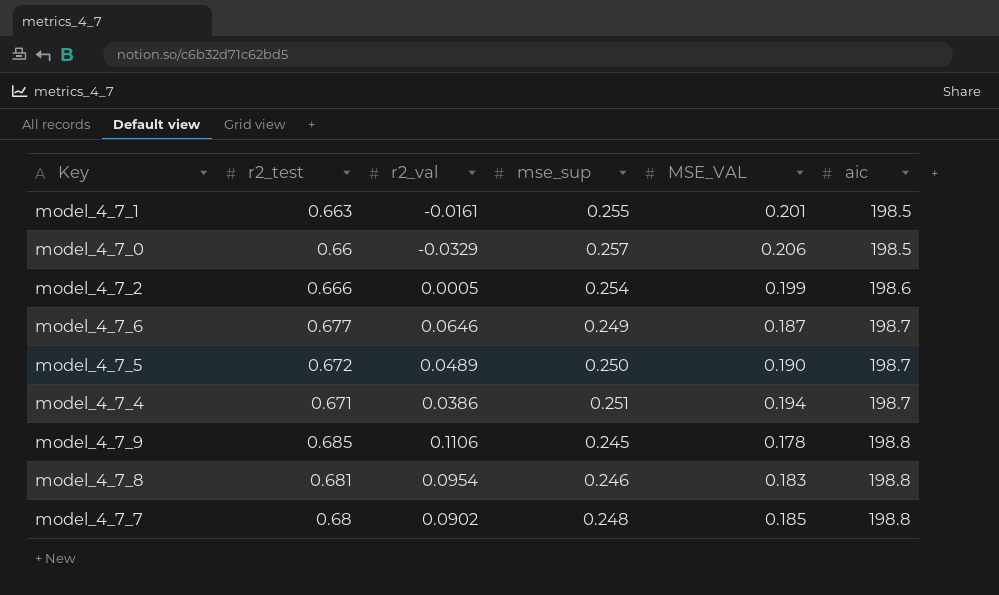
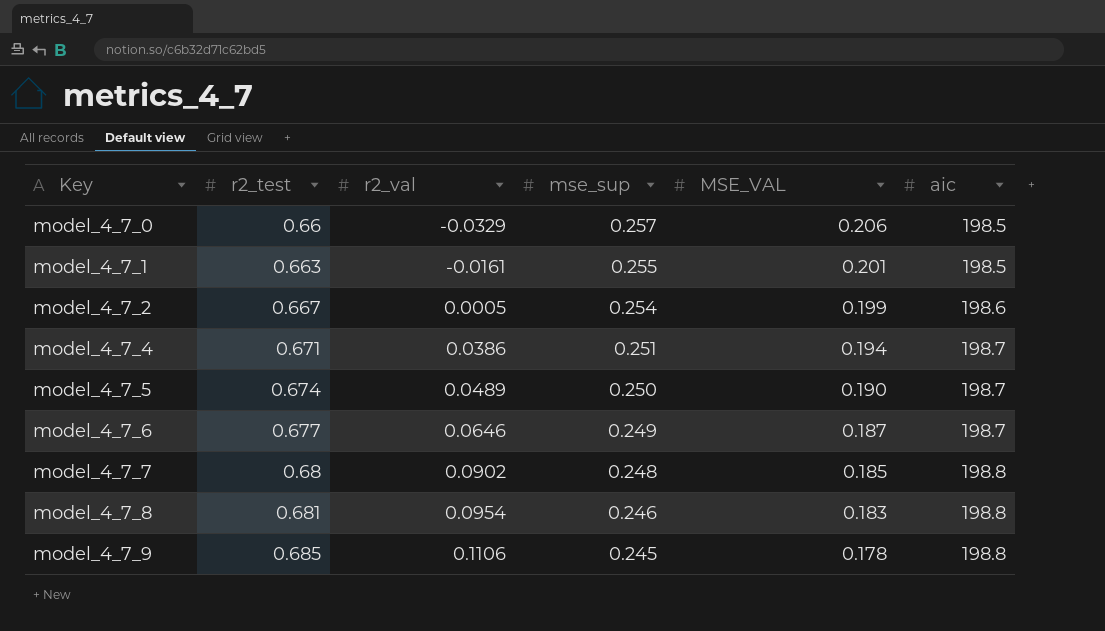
row order: aic ascending -> Key ascending
model_4_7_2 | r2_test: 0.666 -> 0.667
model_4_7_5 | r2_test: 0.672 -> 0.674

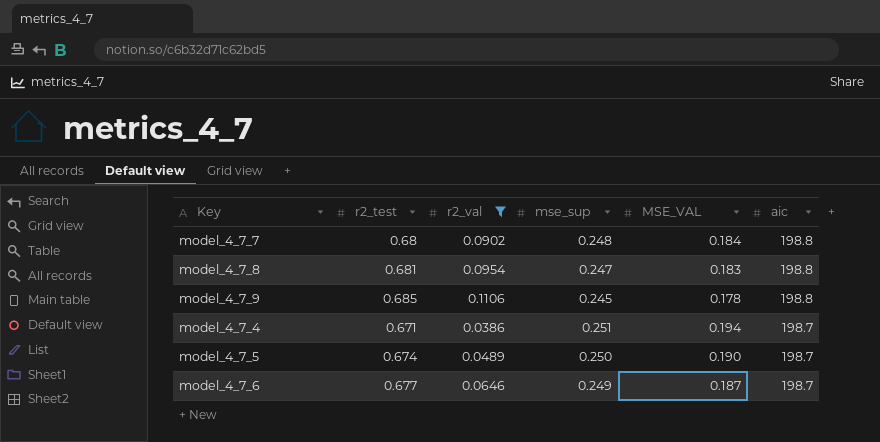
filter: none -> r2_val >= 0.0386
row order: Key ascending -> aic descending
model_4_7_7 | MSE_VAL: 0.185 -> 0.184
model_4_7_8 | mse_sup: 0.246 -> 0.247

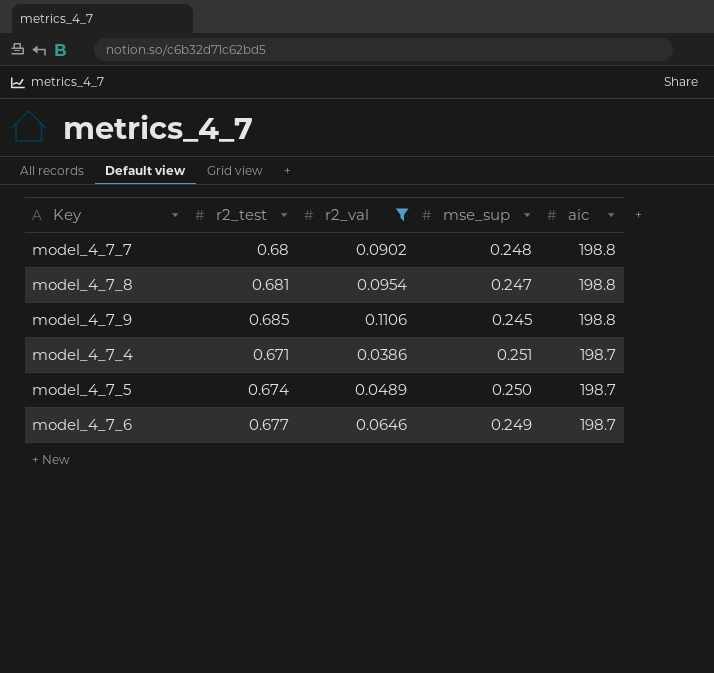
column MSE_VAL | position: 5 -> none

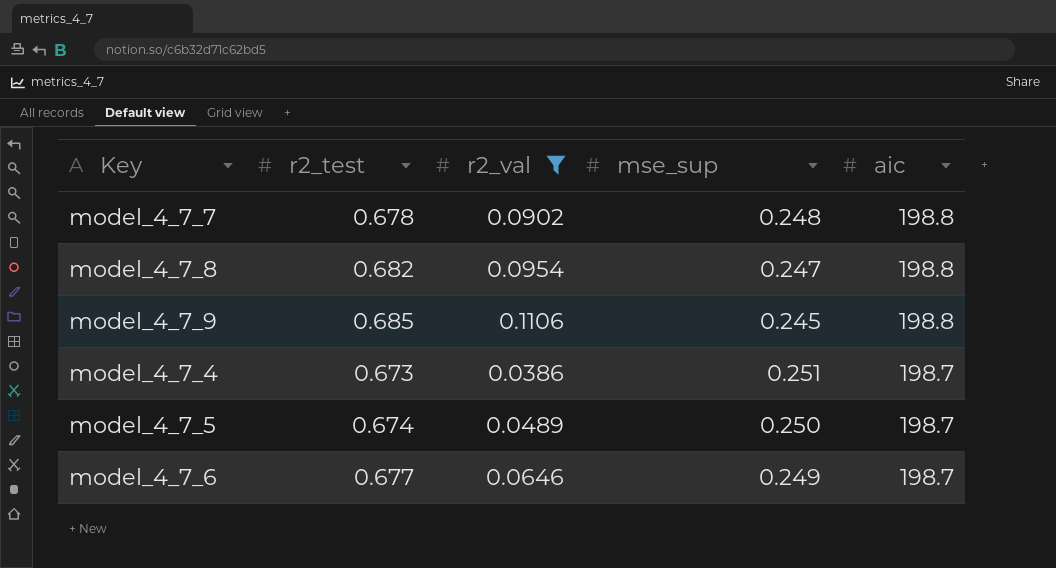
model_4_7_7 | r2_test: 0.68 -> 0.678
model_4_7_8 | r2_test: 0.681 -> 0.682
model_4_7_4 | r2_test: 0.671 -> 0.673

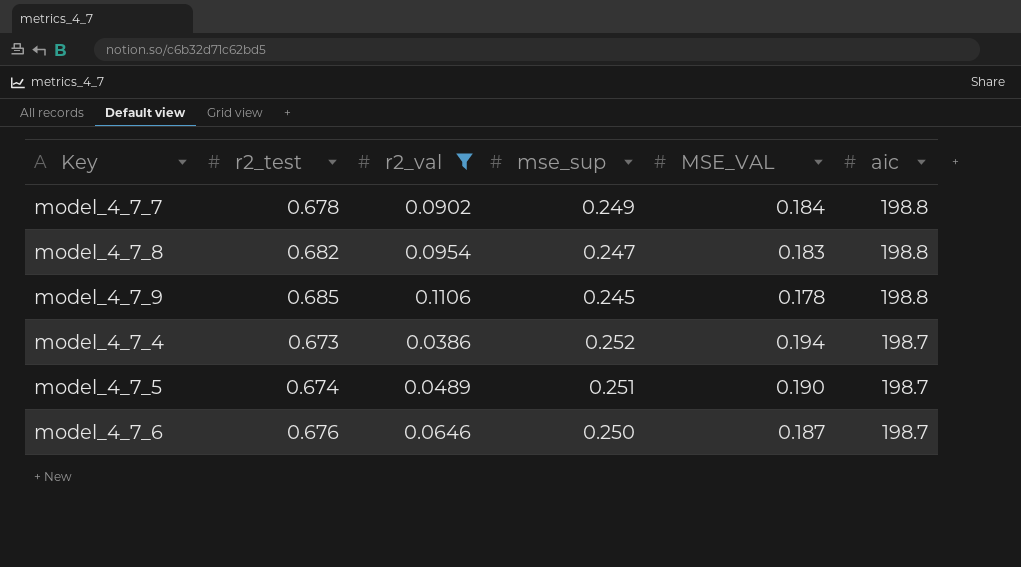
column MSE_VAL | position: none -> 5
model_4_7_7 | mse_sup: 0.248 -> 0.249
model_4_7_4 | mse_sup: 0.251 -> 0.252
model_4_7_5 | mse_sup: 0.250 -> 0.251
model_4_7_6 | r2_test: 0.677 -> 0.676
model_4_7_6 | mse_sup: 0.249 -> 0.250

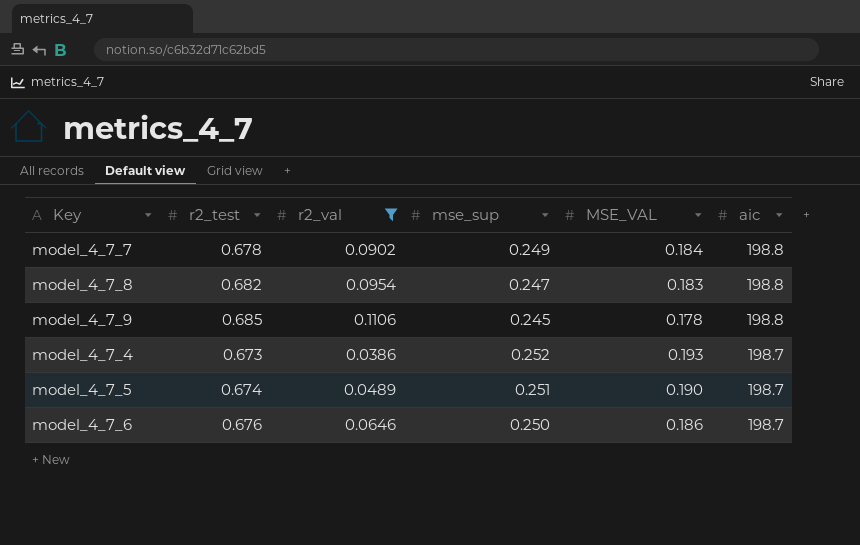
model_4_7_4 | MSE_VAL: 0.194 -> 0.193
model_4_7_6 | MSE_VAL: 0.187 -> 0.186

